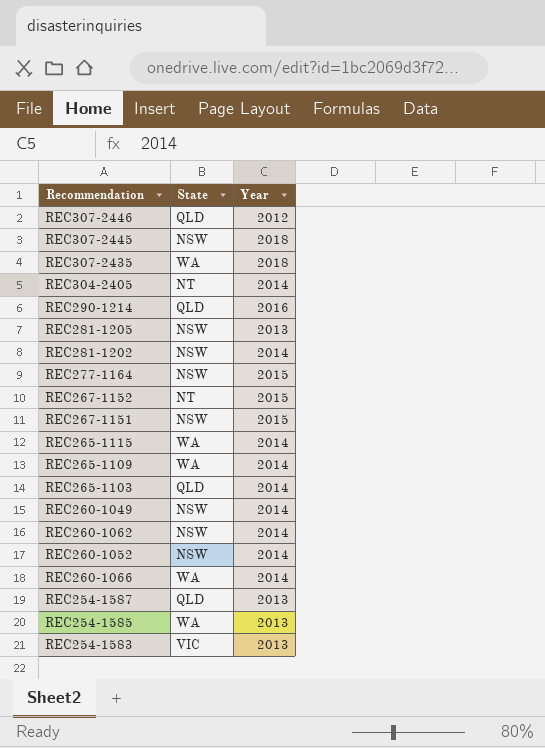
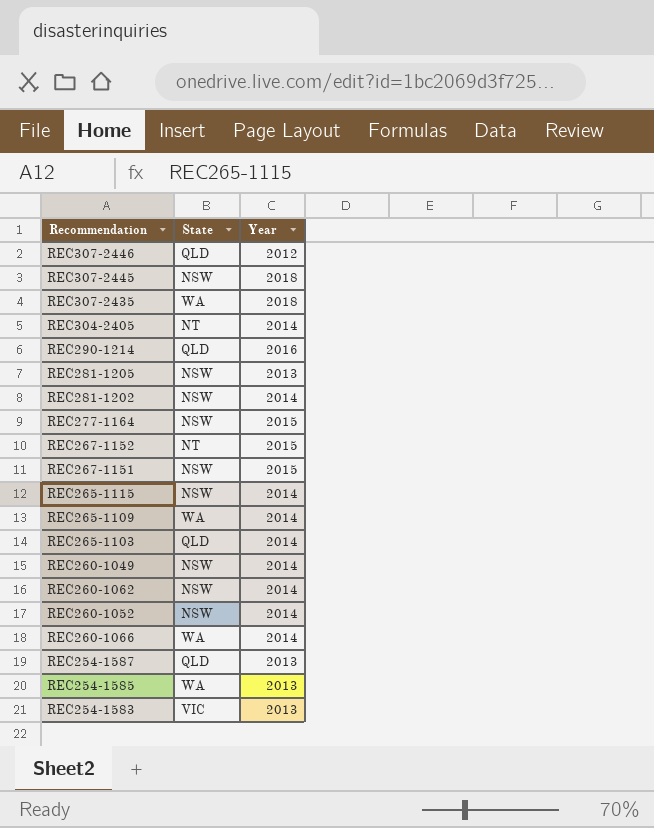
REC265-1115 | State: WA -> NSW

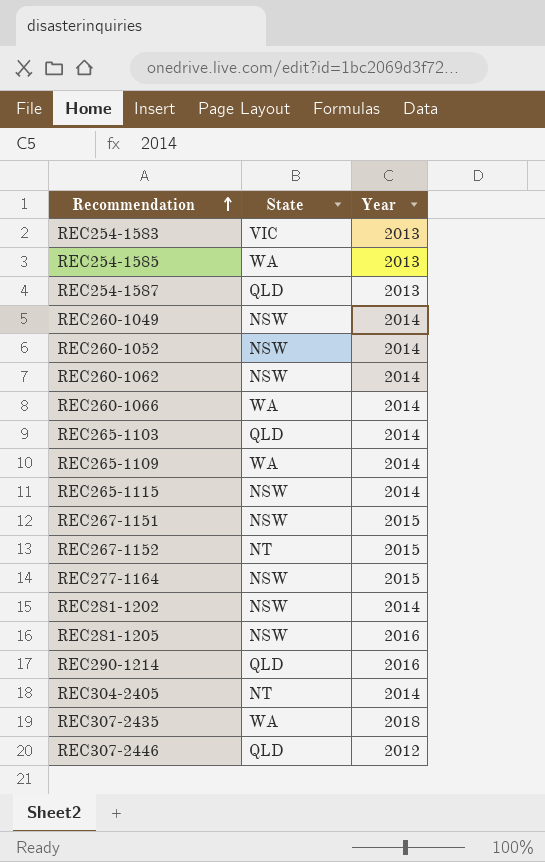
row order: none -> Recommendation ascending
row REC307-2445: NSW | 2018 -> none
REC281-1205 | Year: 2013 -> 2016

